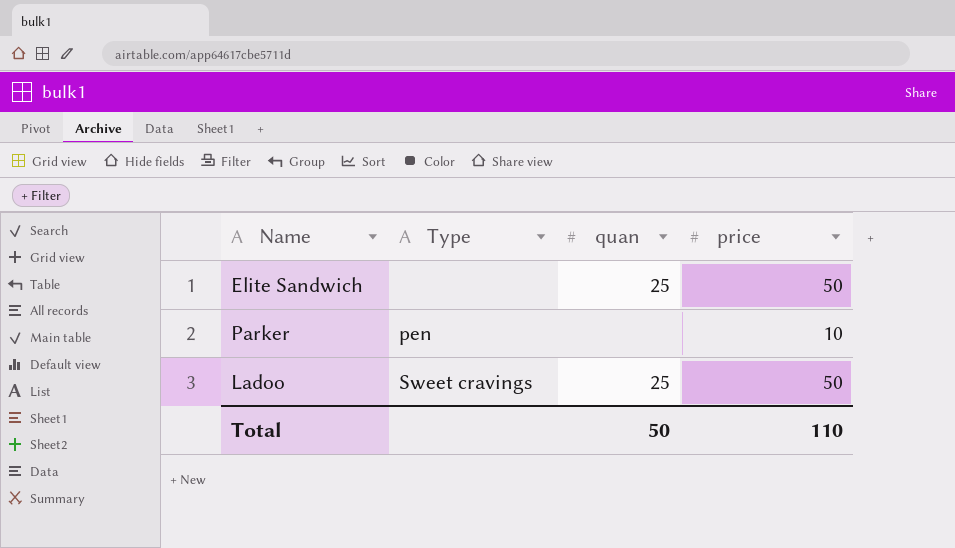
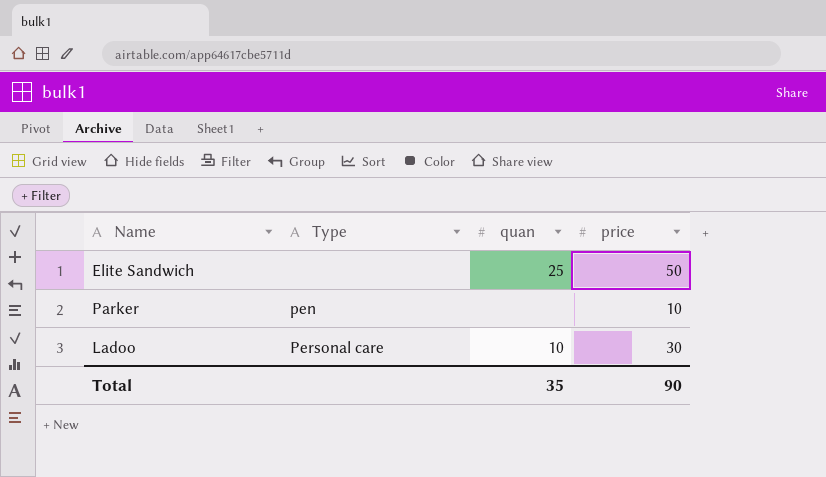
Ladoo | Type: Sweet cravings -> Personal care
Ladoo | quan: 25 -> 10
Ladoo | price: 50 -> 30
Total | quan: 50 -> 35
Total | price: 110 -> 90

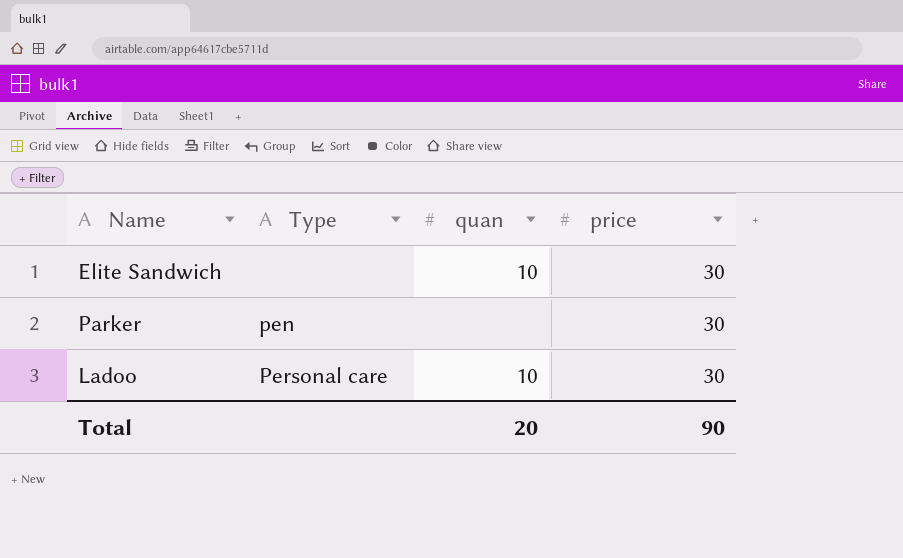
Elite Sandwich | quan: 25 -> 10
Elite Sandwich | price: 50 -> 30
Parker | price: 10 -> 30
Total | quan: 35 -> 20

